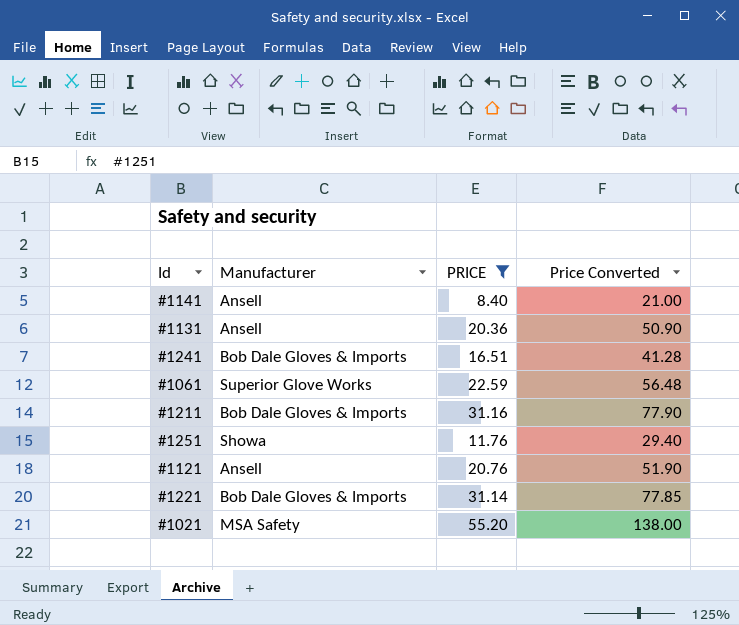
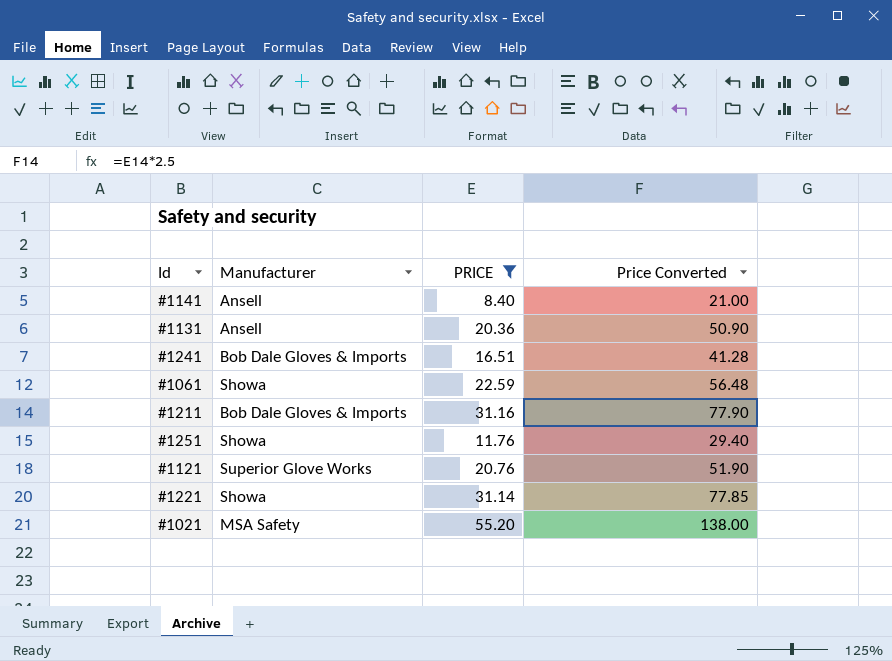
#1061 | Manufacturer: Superior Glove Works -> Showa
#1121 | Manufacturer: Ansell -> Superior Glove Works
#1221 | Manufacturer: Bob Dale Gloves & Imports -> Showa

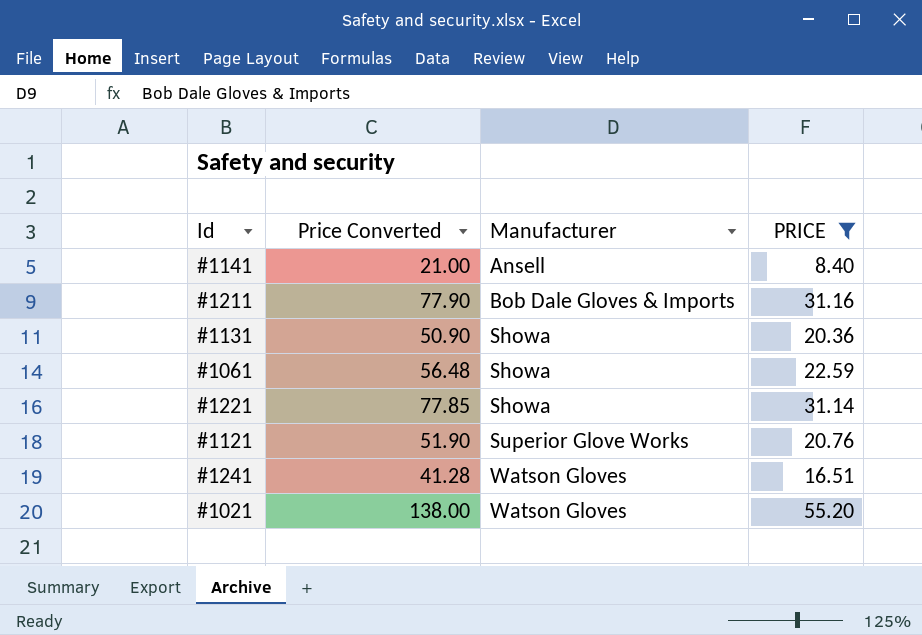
row order: none -> Manufacturer ascending
column Price Converted | position: 4 -> 2
row #1251: Showa | 11.76 | 29.40 -> none
#1131 | Manufacturer: Ansell -> Showa
#1241 | Manufacturer: Bob Dale Gloves & Imports -> Watson Gloves
#1021 | Manufacturer: MSA Safety -> Watson Gloves

